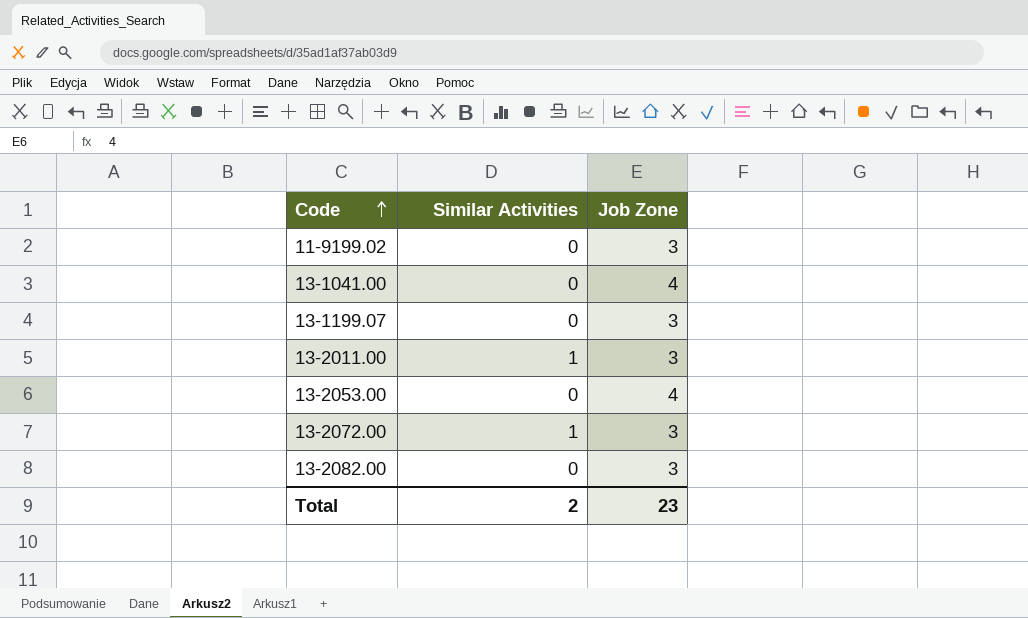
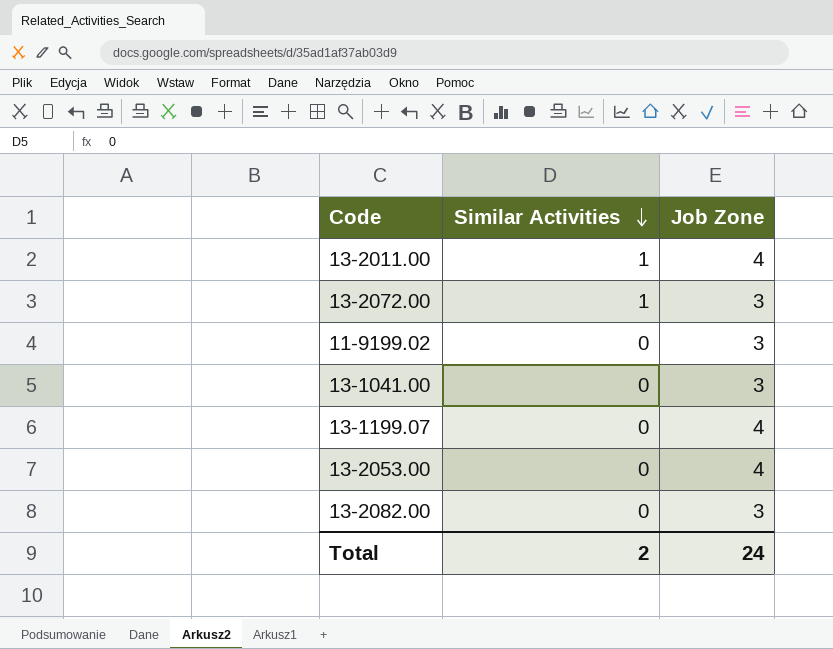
row order: Code ascending -> Similar Activities descending
13-2011.00 | Job Zone: 3 -> 4
13-1041.00 | Job Zone: 4 -> 3
13-1199.07 | Job Zone: 3 -> 4
Total | Job Zone: 23 -> 24

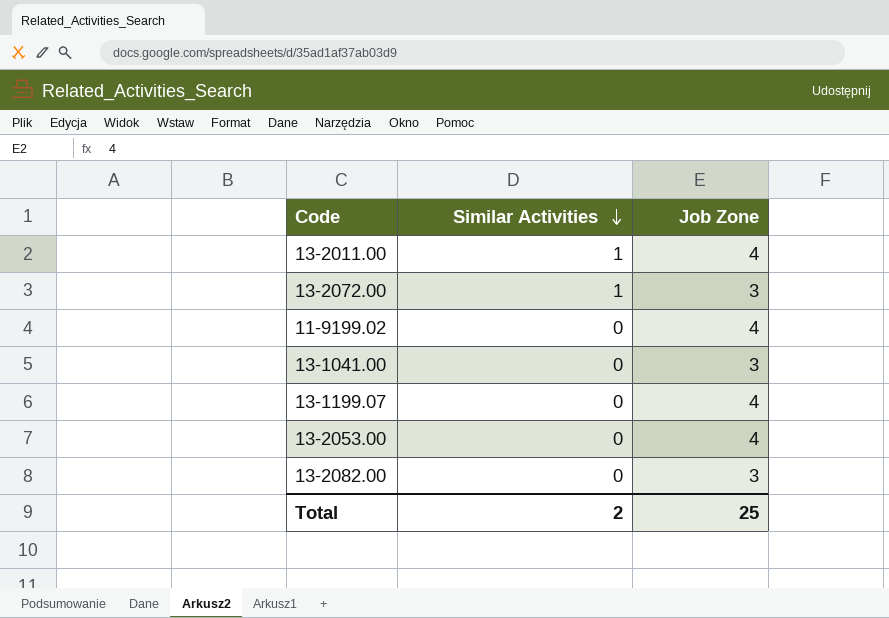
11-9199.02 | Job Zone: 3 -> 4
Total | Job Zone: 24 -> 25

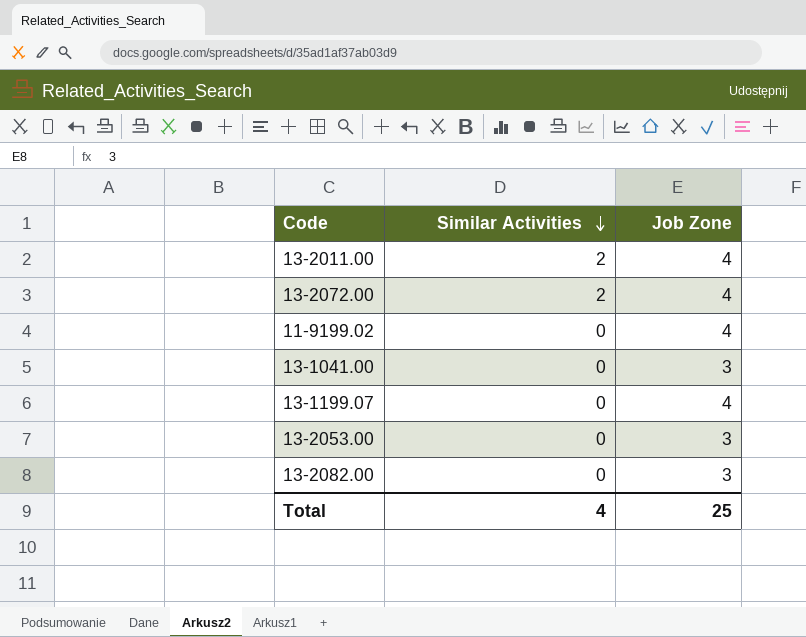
13-2011.00 | Similar Activities: 1 -> 2
13-2072.00 | Similar Activities: 1 -> 2
13-2072.00 | Job Zone: 3 -> 4
13-2053.00 | Job Zone: 4 -> 3
Total | Similar Activities: 2 -> 4

